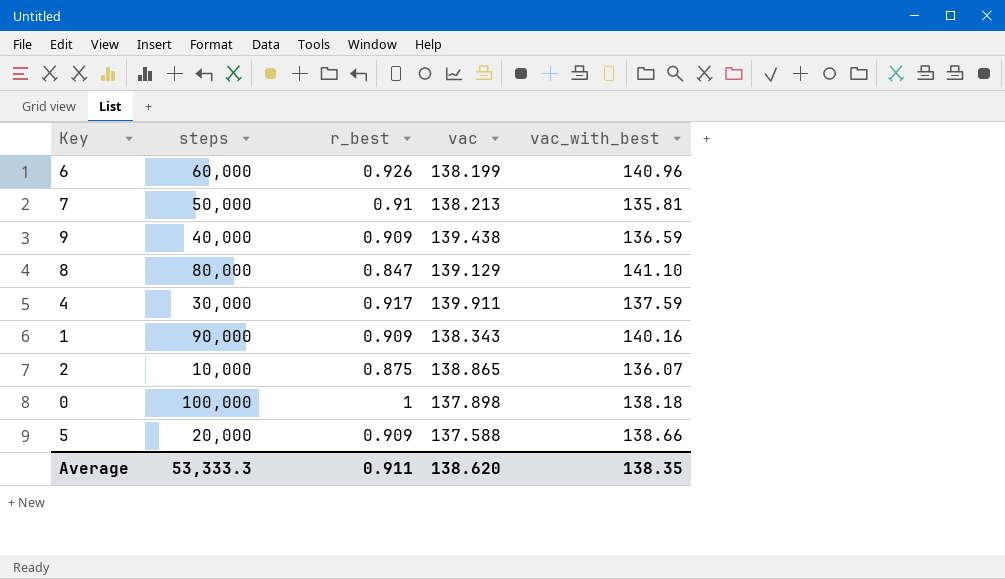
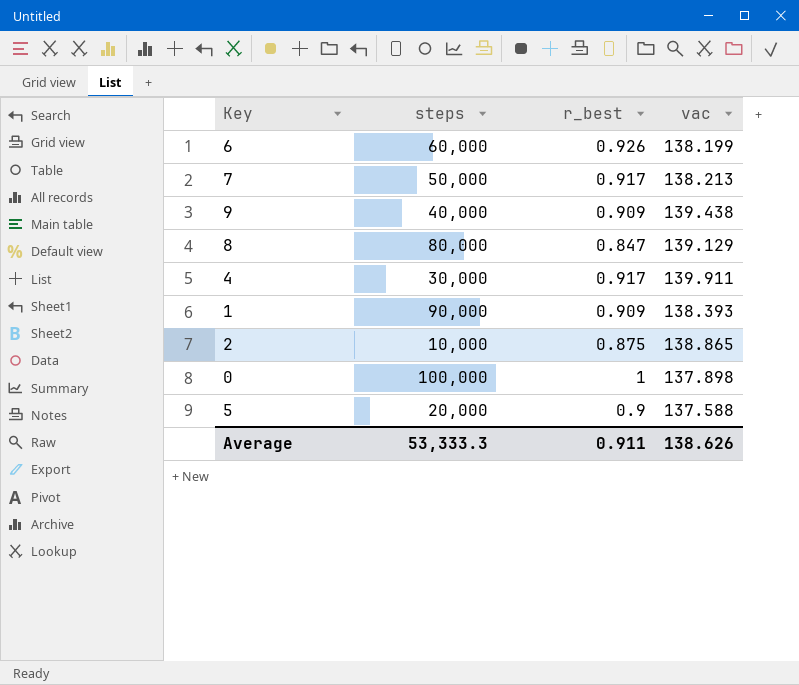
column vac_with_best | position: 5 -> none
7 | r_best: 0.91 -> 0.917
1 | vac: 138.343 -> 138.393
5 | r_best: 0.909 -> 0.9
Average | vac: 138.620 -> 138.626

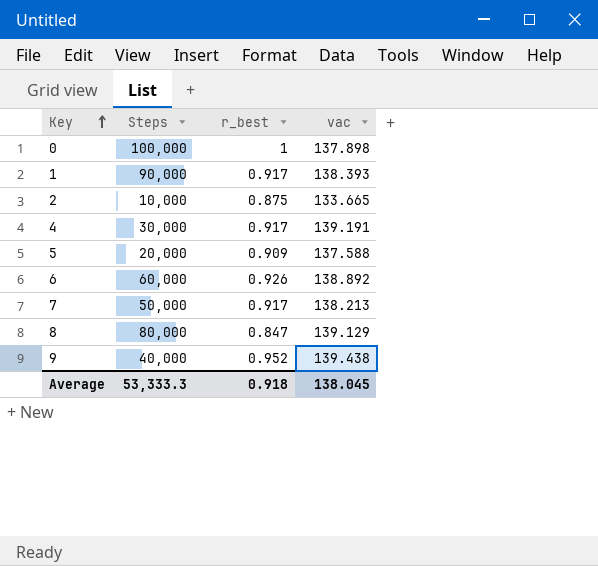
row order: none -> Key ascending
column name: steps -> Steps
1 | r_best: 0.909 -> 0.917
2 | vac: 138.865 -> 133.665
4 | vac: 139.911 -> 139.191
5 | r_best: 0.9 -> 0.909
6 | vac: 138.199 -> 138.892
9 | r_best: 0.909 -> 0.952
Average | r_best: 0.911 -> 0.918
Average | vac: 138.626 -> 138.045

